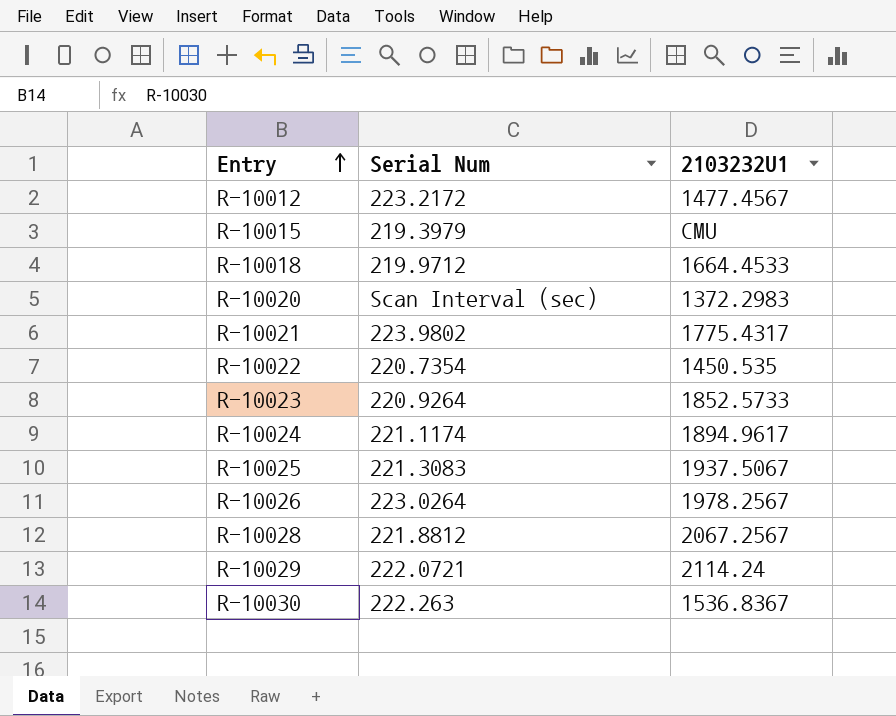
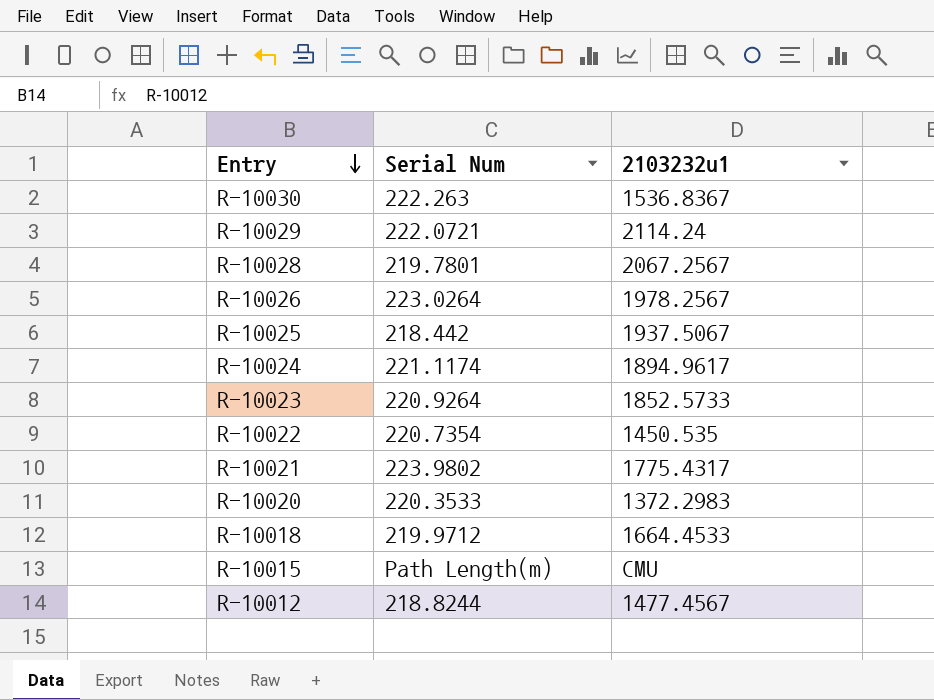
row order: Entry ascending -> Entry descending
column name: 2103232U1 -> 2103232u1
R-10028 | Serial Num: 221.8812 -> 219.7801
R-10025 | Serial Num: 221.3083 -> 218.442
R-10020 | Serial Num: Scan Interval (sec) -> 220.3533
R-10015 | Serial Num: 219.3979 -> Path Length(m)
R-10012 | Serial Num: 223.2172 -> 218.8244

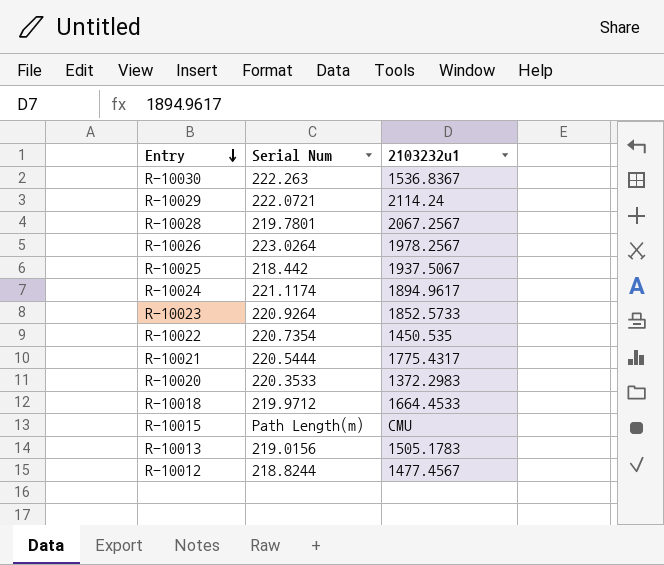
R-10021 | Serial Num: 223.9802 -> 220.5444
row R-10013: none -> 219.0156 | 1505.1783

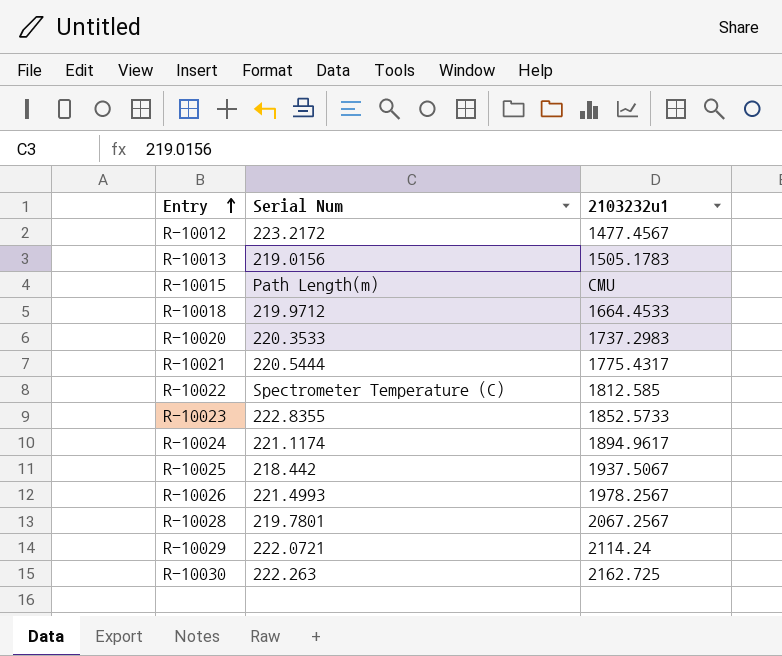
row order: Entry descending -> Entry ascending
R-10012 | Serial Num: 218.8244 -> 223.2172
R-10020 | 2103232u1: 1372.2983 -> 1737.2983
R-10022 | Serial Num: 220.7354 -> Spectrometer Temperature (C)
R-10022 | 2103232u1: 1450.535 -> 1812.585
R-10023 | Serial Num: 220.9264 -> 222.8355
R-10026 | Serial Num: 223.0264 -> 221.4993
R-10030 | 2103232u1: 1536.8367 -> 2162.725

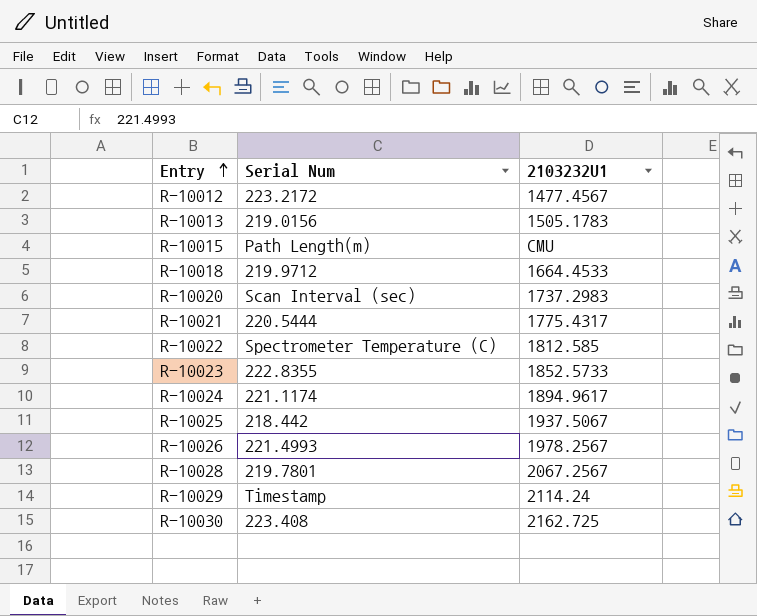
column name: 2103232u1 -> 2103232U1
R-10020 | Serial Num: 220.3533 -> Scan Interval (sec)
R-10029 | Serial Num: 222.0721 -> Timestamp
R-10030 | Serial Num: 222.263 -> 223.408

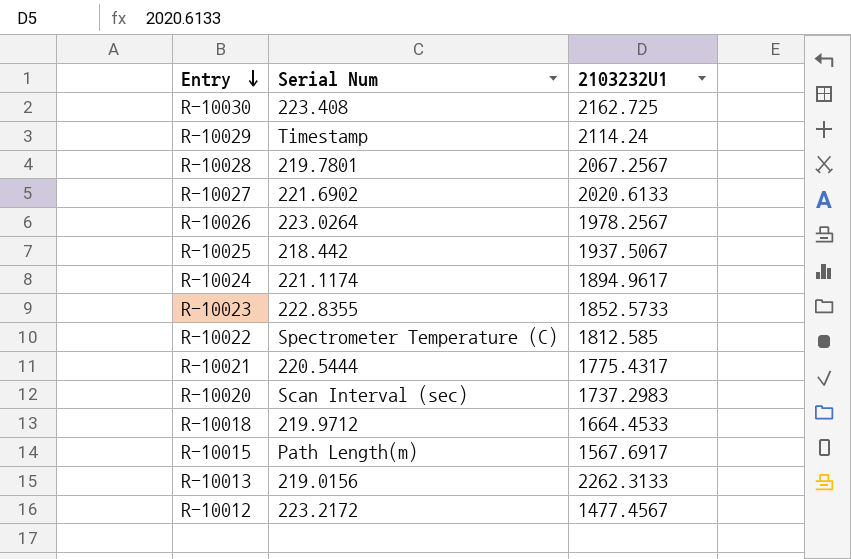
row order: Entry ascending -> Entry descending
row R-10027: none -> 221.6902 | 2020.6133
R-10026 | Serial Num: 221.4993 -> 223.0264
R-10015 | 2103232U1: CMU -> 1567.6917
R-10013 | 2103232U1: 1505.1783 -> 2262.3133

